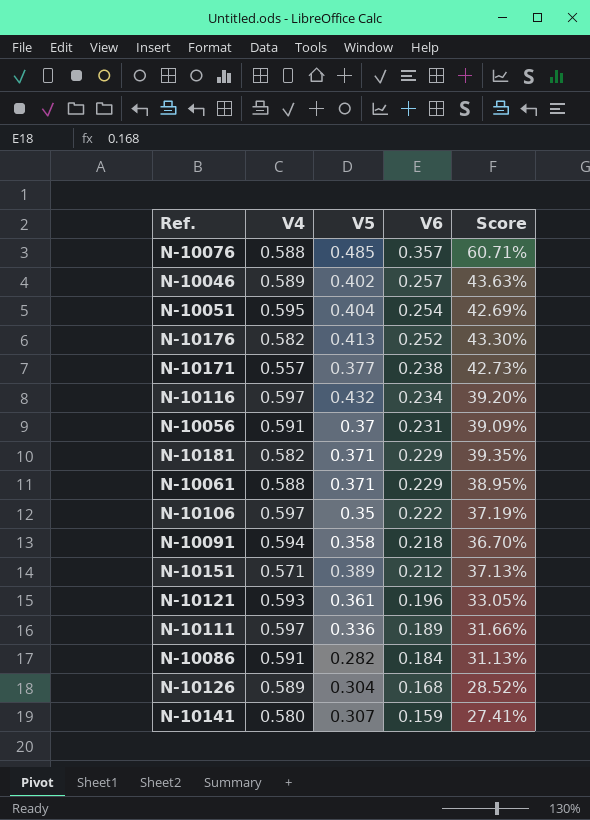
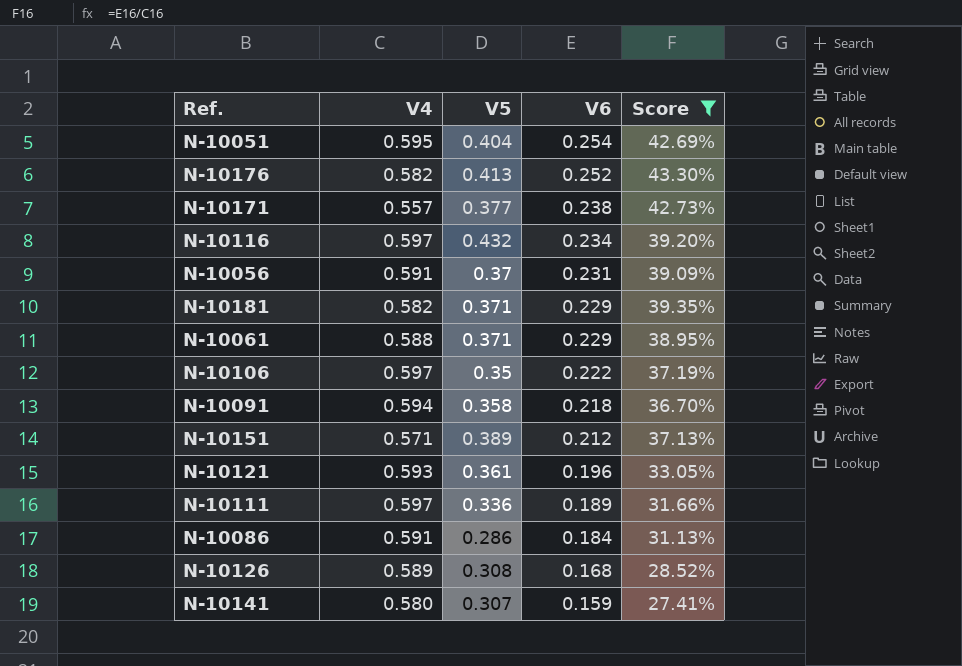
filter: none -> Score <= 43.30%
N-10086 | V5: 0.282 -> 0.286
N-10126 | V5: 0.304 -> 0.308

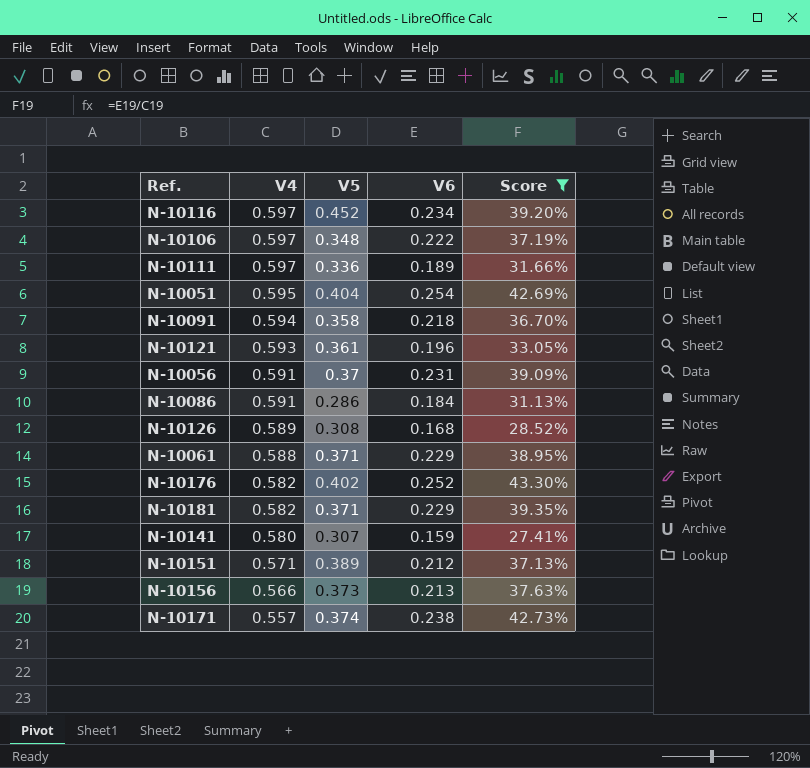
row order: V6 descending -> V4 descending
N-10116 | V5: 0.432 -> 0.452
N-10106 | V5: 0.35 -> 0.348
N-10176 | V5: 0.413 -> 0.402
row N-10156: none -> 0.566 | 0.373 | 0.213 | 37.63%
N-10171 | V5: 0.377 -> 0.374

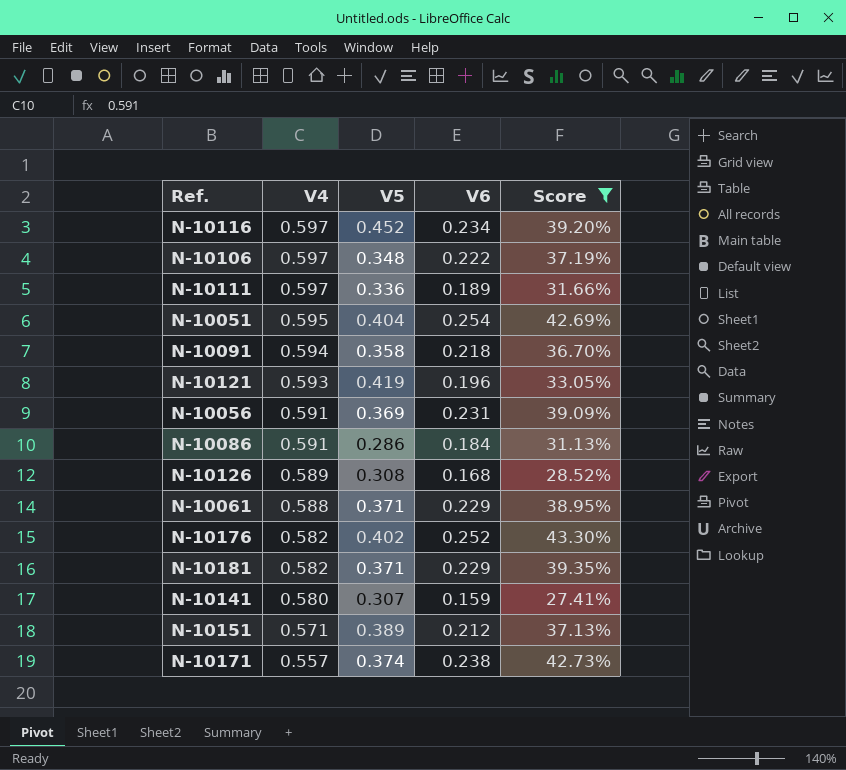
row N-10156: 0.566 | 0.373 | 0.213 | 37.63% -> none
N-10121 | V5: 0.361 -> 0.419
N-10056 | V5: 0.37 -> 0.369

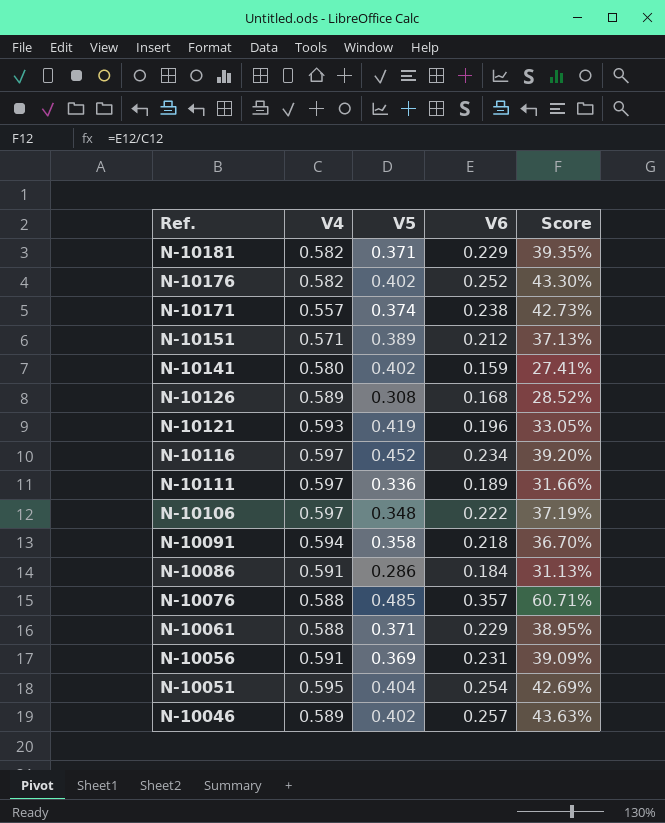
filter: Score <= 43.30% -> none
row order: V4 descending -> Ref. descending
N-10141 | V5: 0.307 -> 0.402

